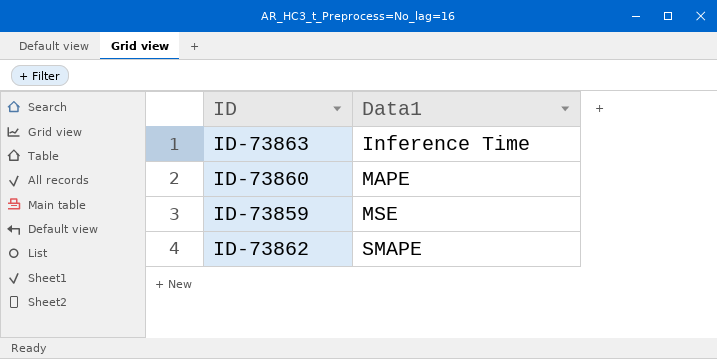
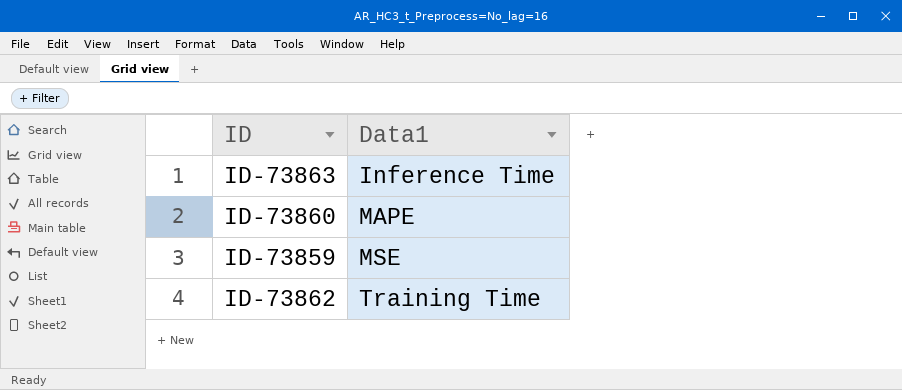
ID-73862 | Data1: SMAPE -> Training Time

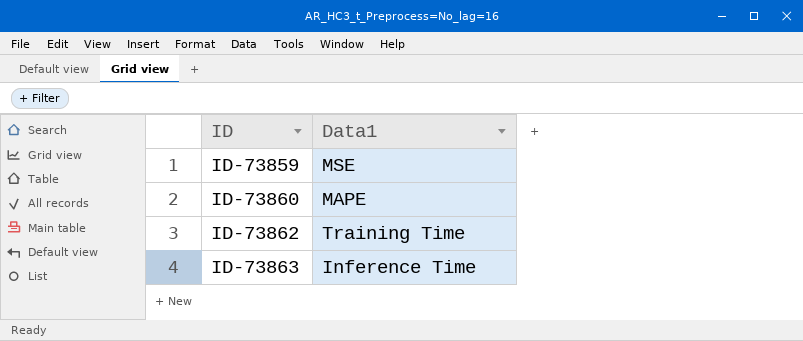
row order: Data1 ascending -> ID ascending

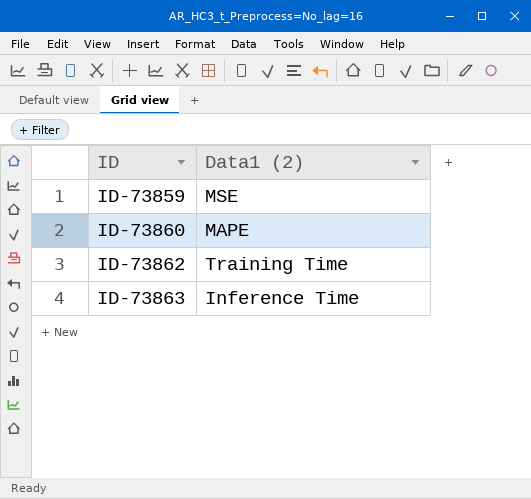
column name: Data1 -> Data1 (2)

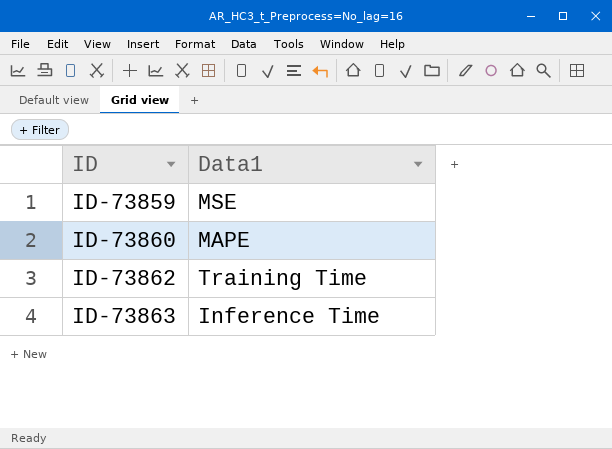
column name: Data1 (2) -> Data1

